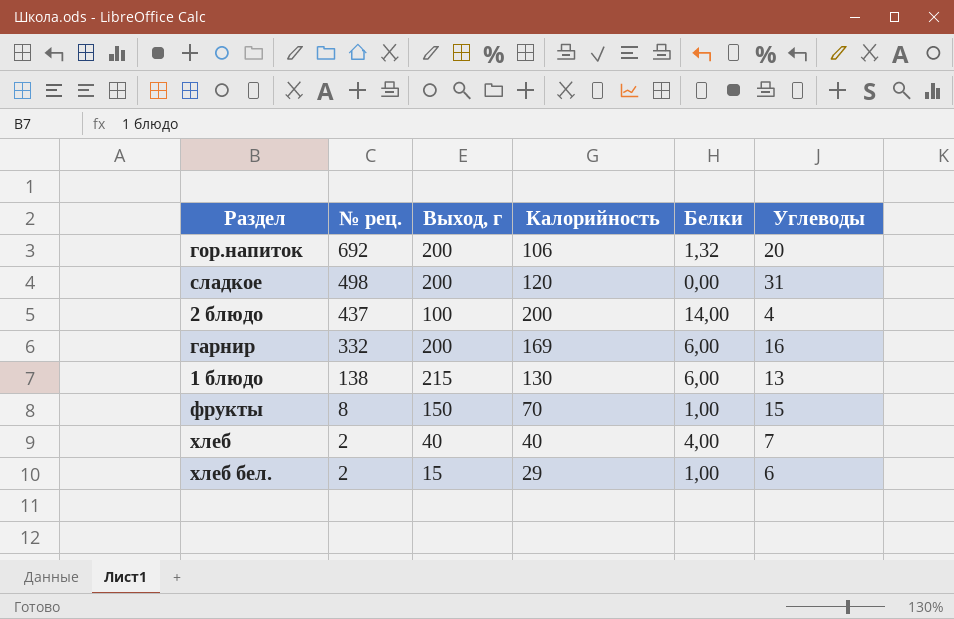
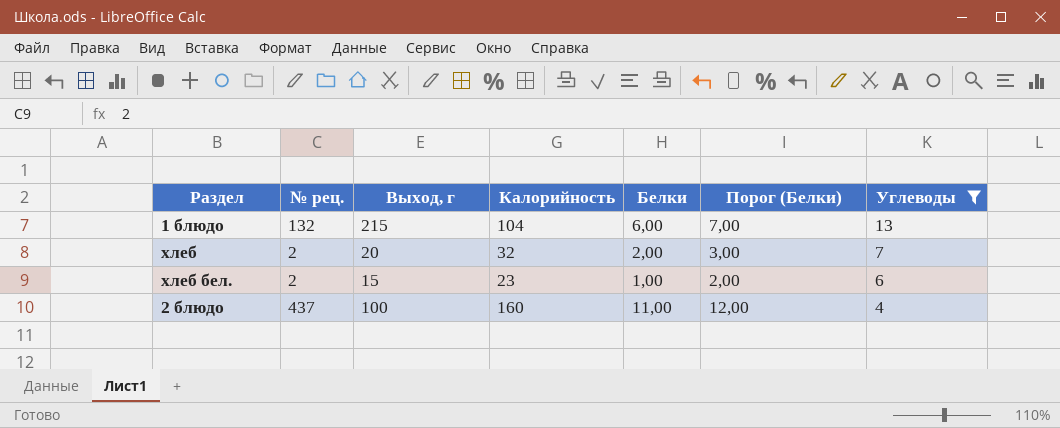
filter: none -> Углеводы <= 13
row order: № рец. descending -> Углеводы descending
column Порог (Белки) | formula: none -> [Белки] + 1
1 блюдо | № рец.: 138 -> 132
1 блюдо | Калорийность: 130 -> 104
хлеб | Выход, г: 40 -> 20
хлеб | Калорийность: 40 -> 32
хлеб | Белки: 4,00 -> 2,00
хлеб бел. | Калорийность: 29 -> 23
2 блюдо | Калорийность: 200 -> 160
2 блюдо | Белки: 14,00 -> 11,00

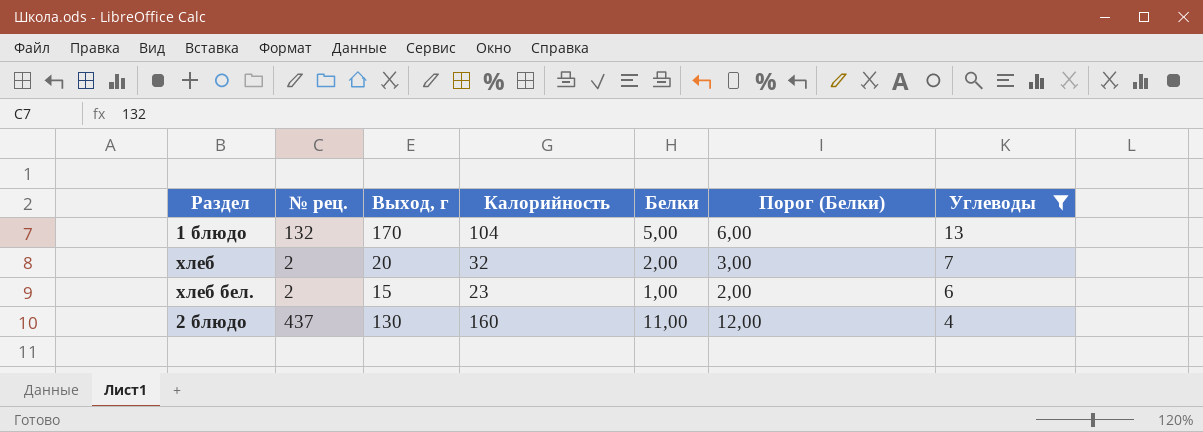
1 блюдо | Выход, г: 215 -> 170
1 блюдо | Белки: 6,00 -> 5,00
1 блюдо | Порог (Белки): 7,00 -> 6,00
2 блюдо | Выход, г: 100 -> 130

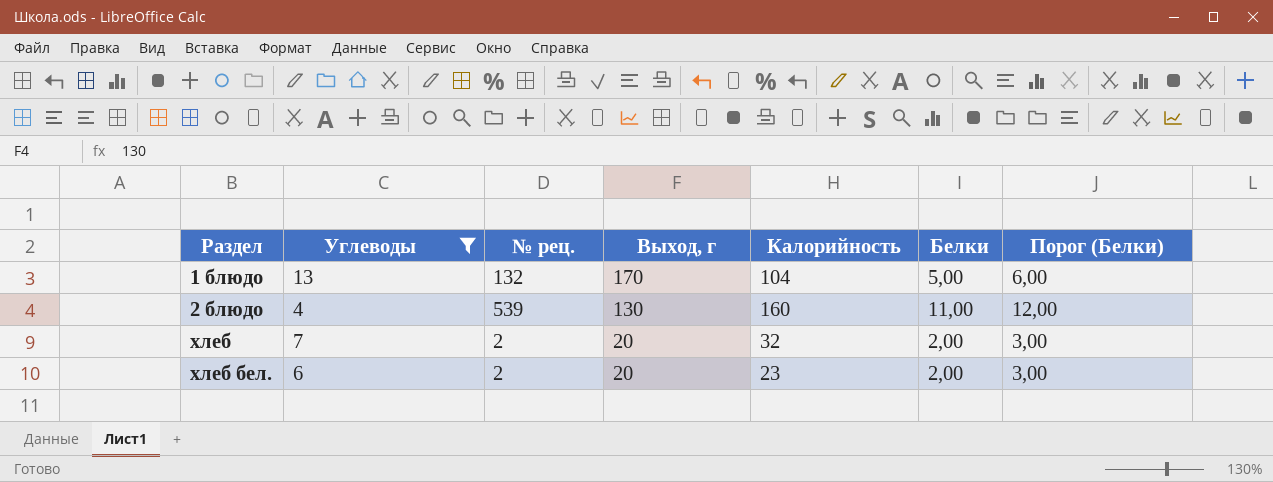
row order: Углеводы descending -> Раздел ascending
column Углеводы | position: 7 -> 2
2 блюдо | № рец.: 437 -> 539
хлеб бел. | Выход, г: 15 -> 20
хлеб бел. | Белки: 1,00 -> 2,00
хлеб бел. | Порог (Белки): 2,00 -> 3,00

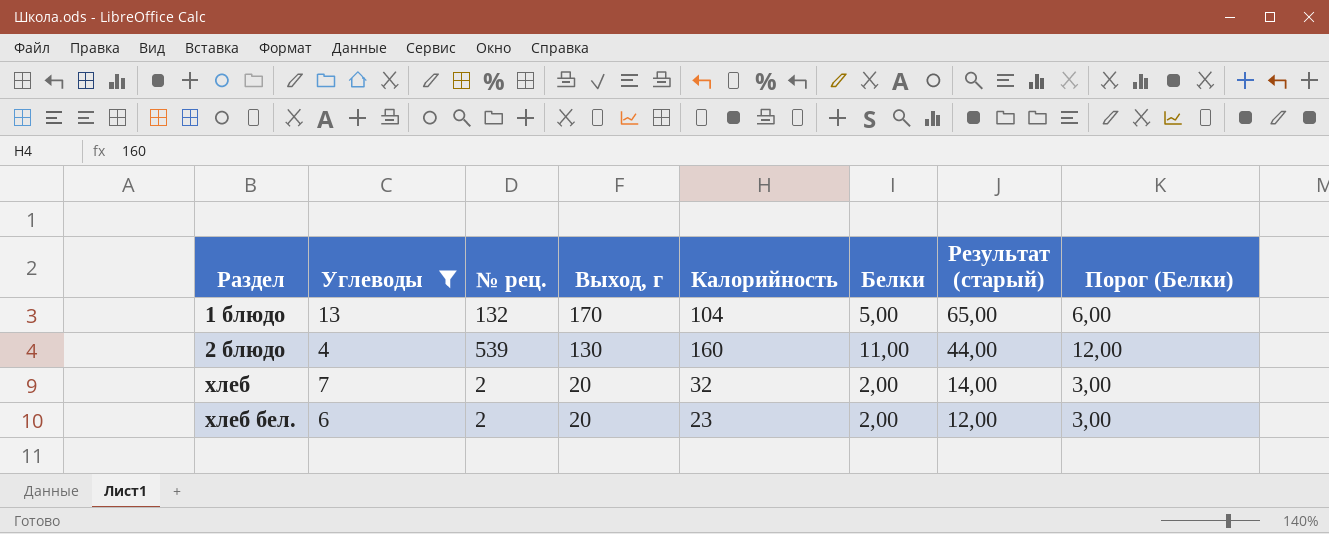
column Результат (старый) | formula: none -> [Углеводы] * [Белки]

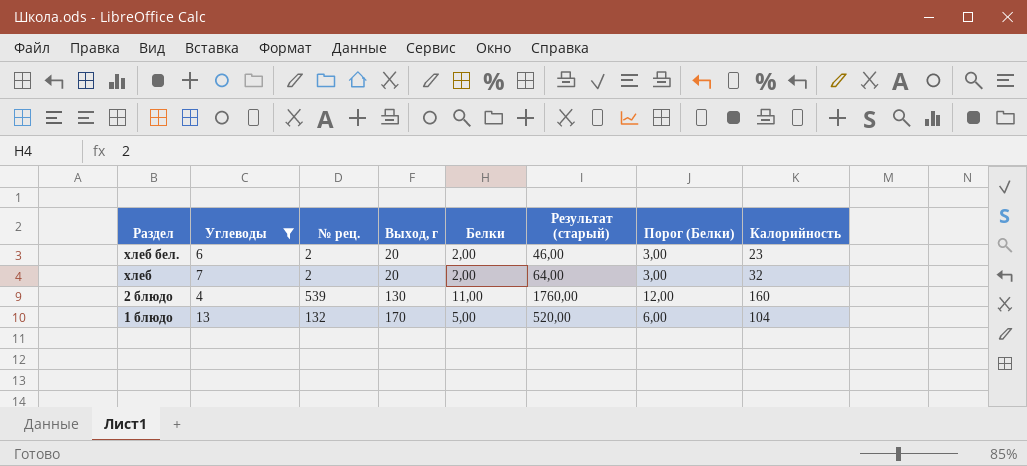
row order: Раздел ascending -> Раздел descending
column Результат (старый) | formula: [Углеводы] * [Белки] -> [Белки] * [Калорийность]
column Калорийность | position: 5 -> 8

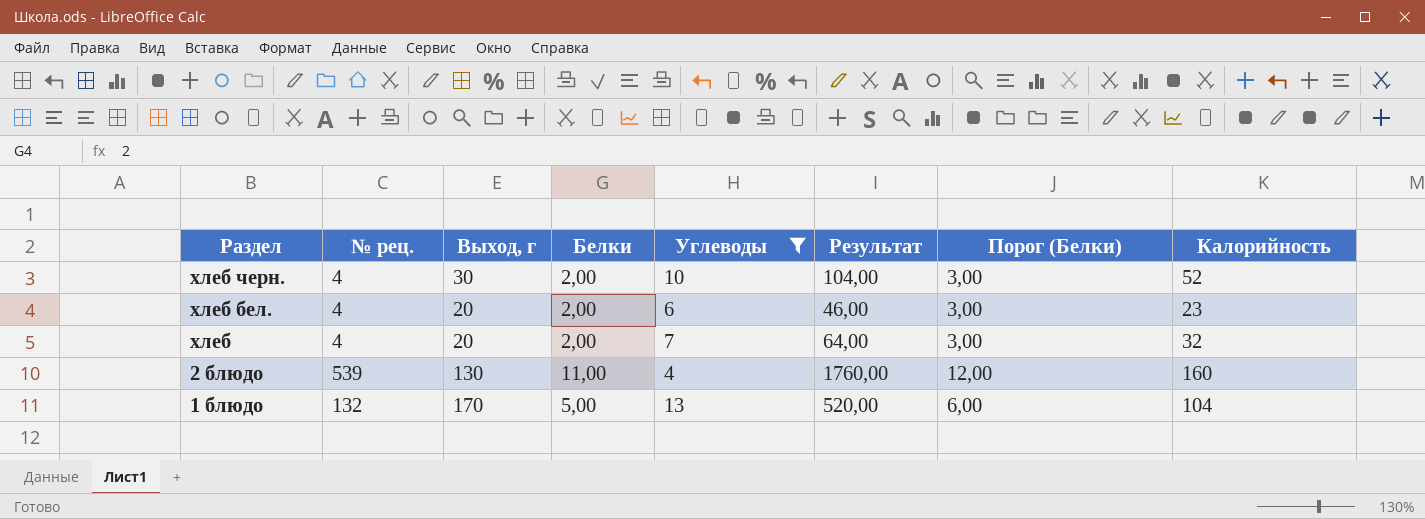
column Углеводы | position: 2 -> 5
column name: Результат (старый) -> Результат
row хлеб черн.: none -> 4 | 30 | 2,00 | 10 | 104,00 | 3,00 | 52
хлеб бел. | № рец.: 2 -> 4
хлеб | № рец.: 2 -> 4

